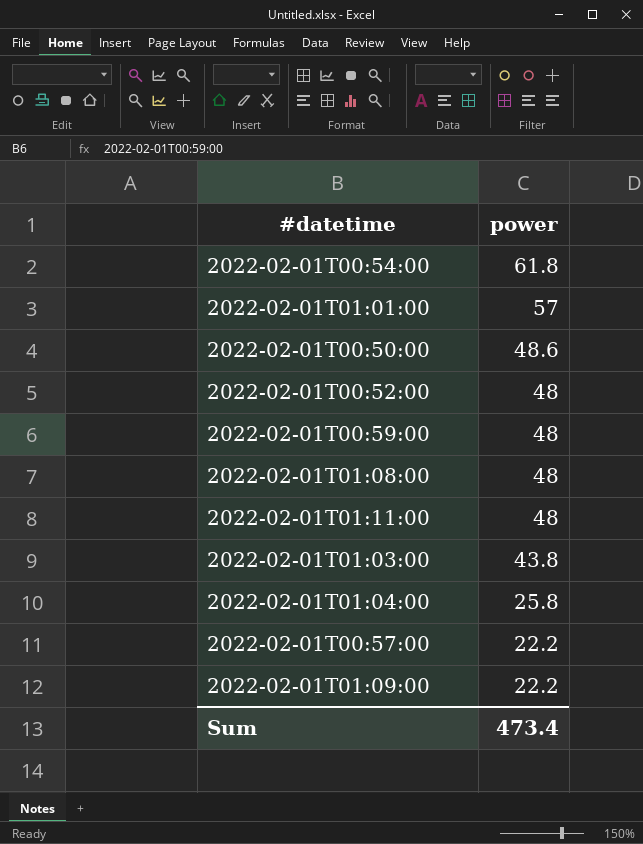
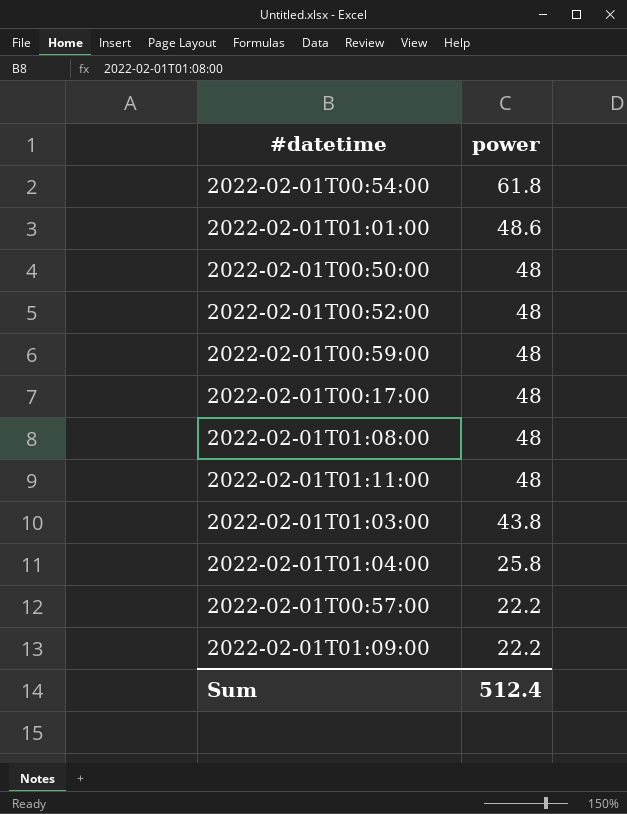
2022-02-01T01:01:00 | power: 57 -> 48.6
2022-02-01T00:50:00 | power: 48.6 -> 48
row 2022-02-01T00:17:00: none -> 48
Sum | power: 473.4 -> 512.4

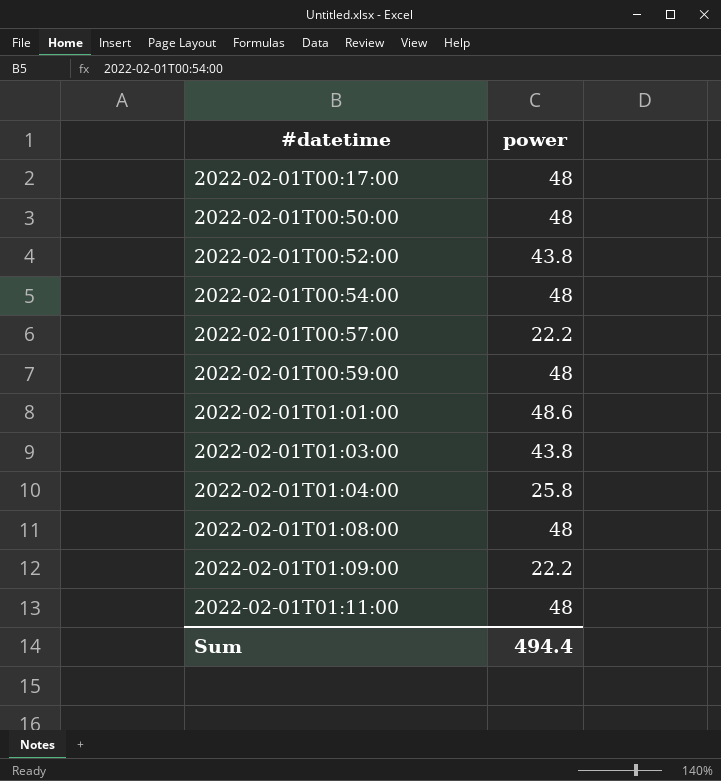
row order: power descending -> #datetime ascending
2022-02-01T00:52:00 | power: 48 -> 43.8
2022-02-01T00:54:00 | power: 61.8 -> 48
Sum | power: 512.4 -> 494.4

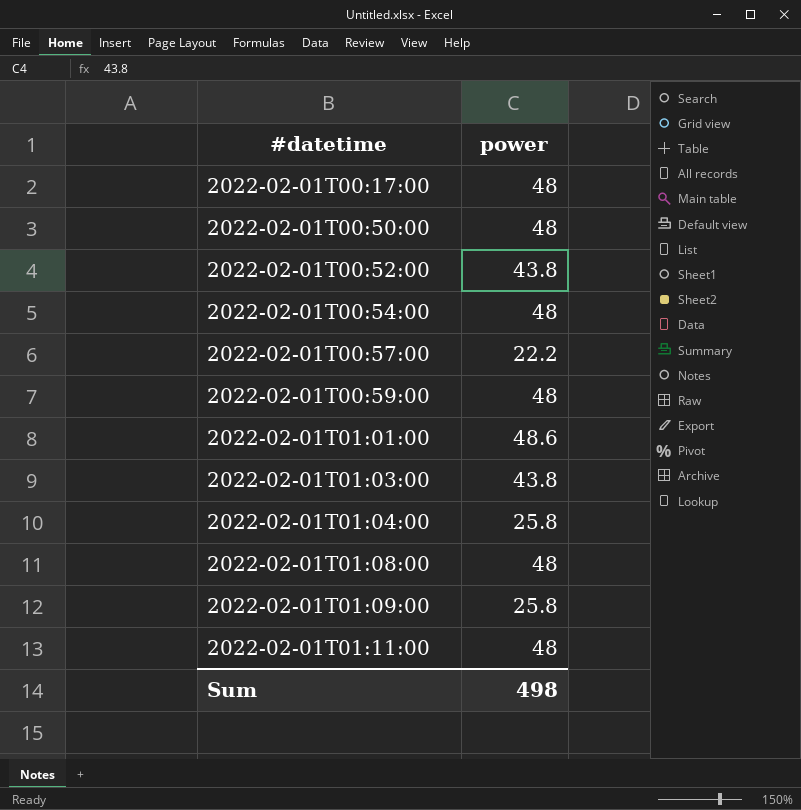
2022-02-01T01:09:00 | power: 22.2 -> 25.8
Sum | power: 494.4 -> 498

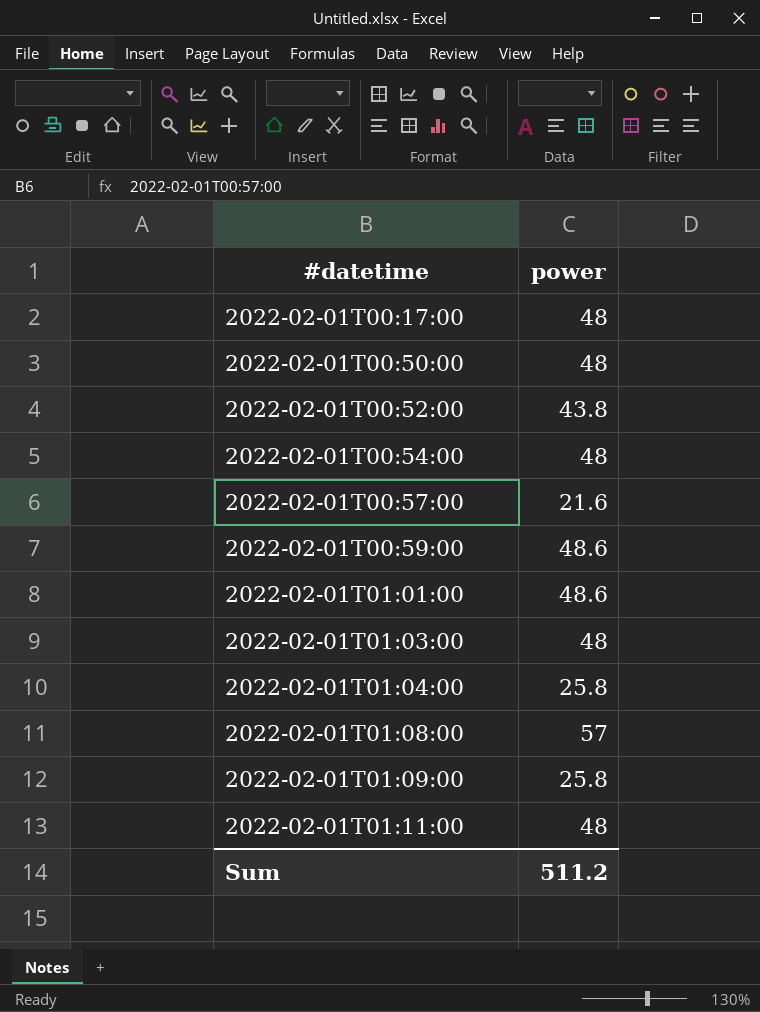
2022-02-01T00:57:00 | power: 22.2 -> 21.6
2022-02-01T00:59:00 | power: 48 -> 48.6
2022-02-01T01:03:00 | power: 43.8 -> 48
2022-02-01T01:08:00 | power: 48 -> 57
Sum | power: 498 -> 511.2

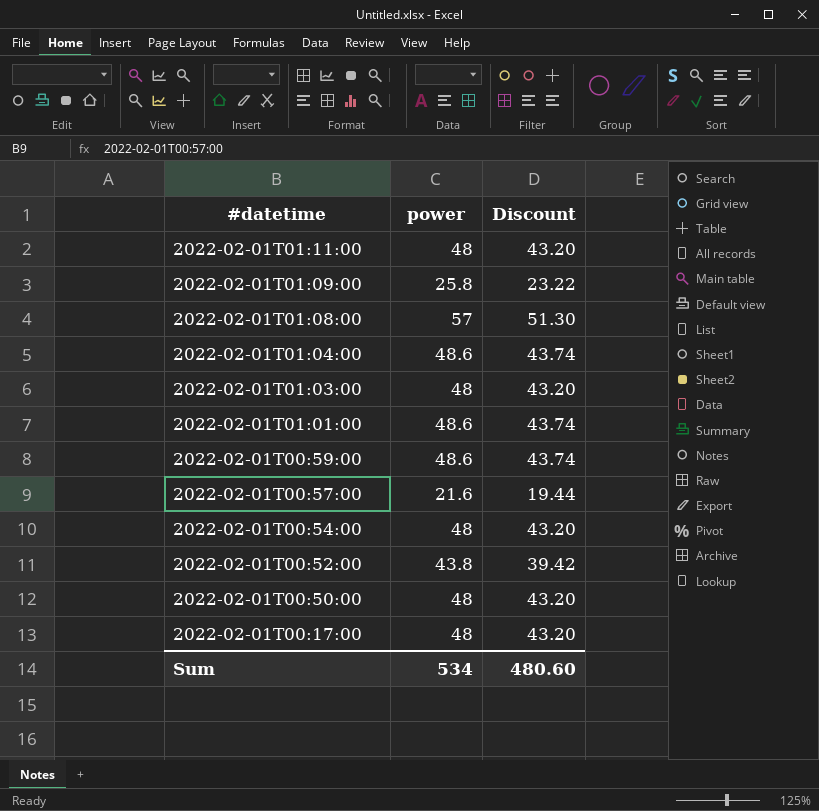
row order: #datetime ascending -> #datetime descending
column Discount | formula: none -> [power] * 0.9
2022-02-01T01:04:00 | power: 25.8 -> 48.6
Sum | power: 511.2 -> 534

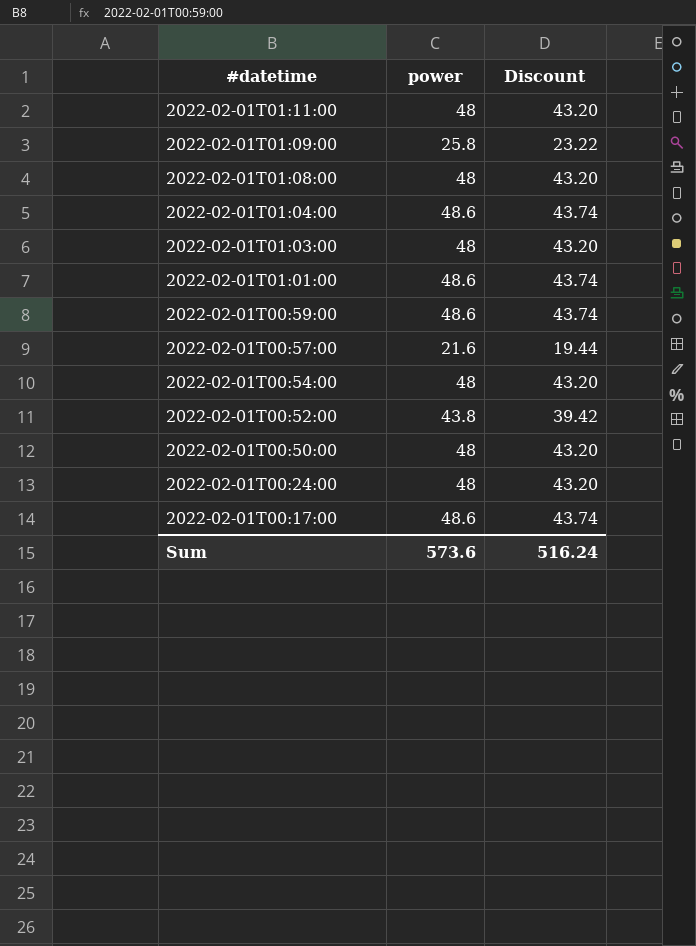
2022-02-01T01:08:00 | power: 57 -> 48
2022-02-01T01:08:00 | Discount: 51.30 -> 43.20
row 2022-02-01T00:24:00: none -> 48 | 43.20
2022-02-01T00:17:00 | power: 48 -> 48.6
2022-02-01T00:17:00 | Discount: 43.20 -> 43.74
Sum | power: 534 -> 573.6
Sum | Discount: 480.60 -> 516.24

